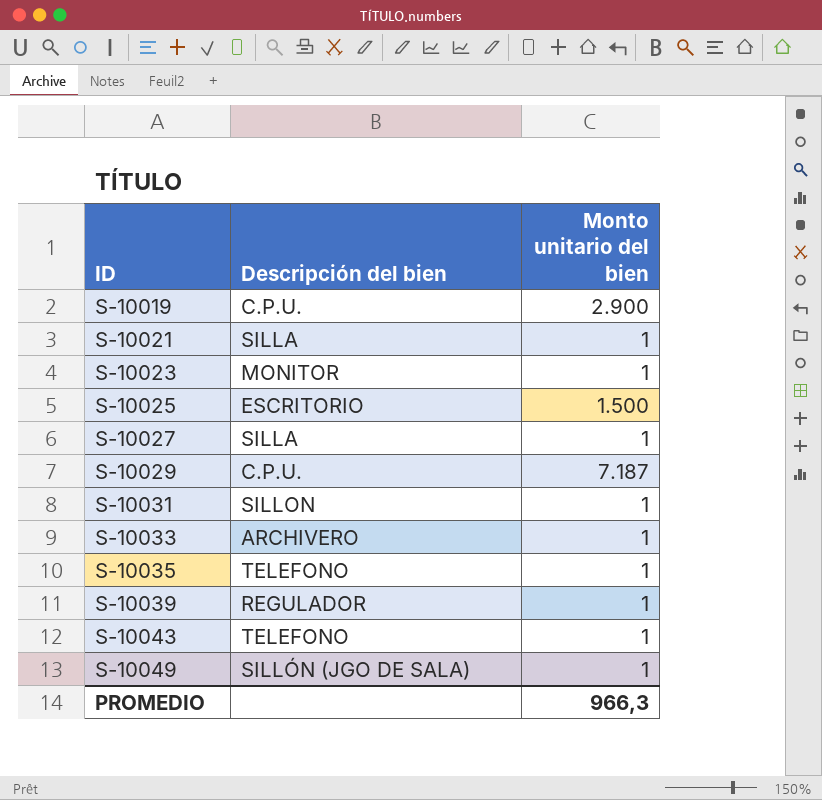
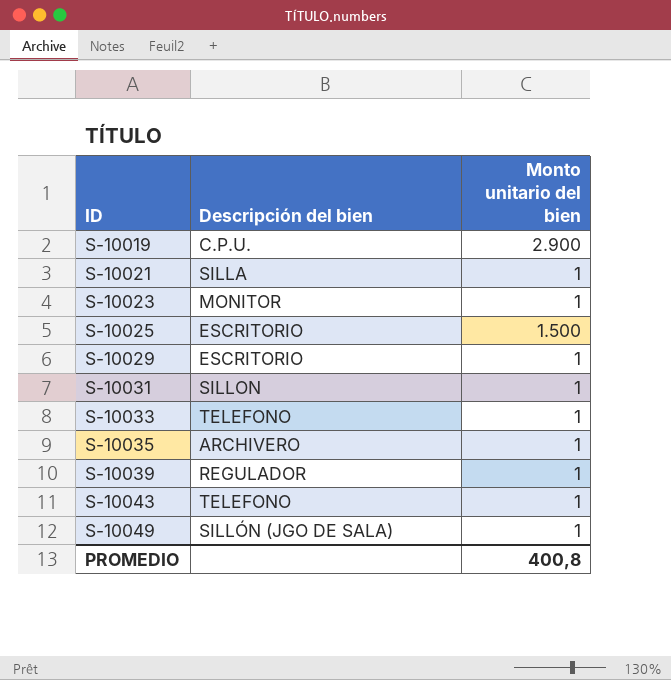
row S-10027: SILLA | 1 -> none
S-10029 | Descripción del bien: C.P.U. -> ESCRITORIO
S-10029 | Monto unitario del bien: 7.187 -> 1
S-10033 | Descripción del bien: ARCHIVERO -> TELEFONO
S-10035 | Descripción del bien: TELEFONO -> ARCHIVERO
PROMEDIO | Monto unitario del bien: 966,3 -> 400,8

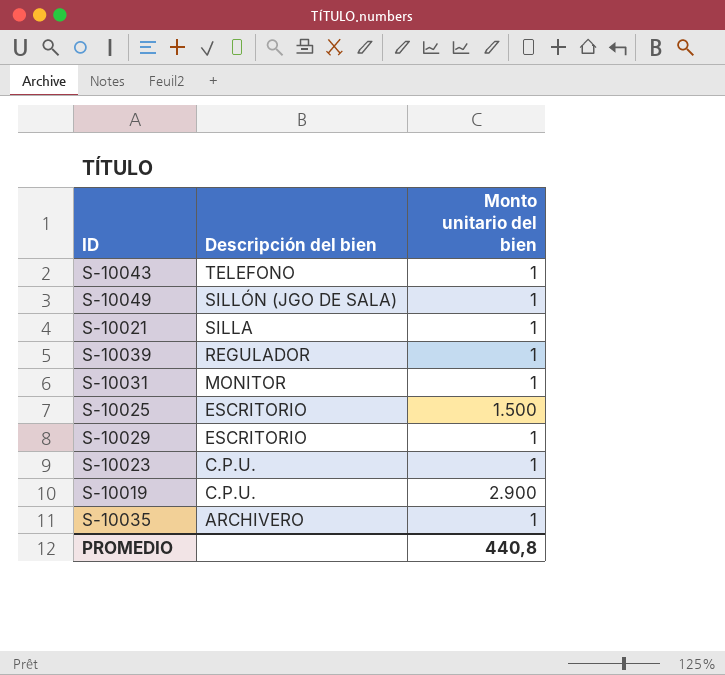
row order: ID ascending -> Descripción del bien descending
row S-10033: TELEFONO | 1 -> none
S-10031 | Descripción del bien: SILLON -> MONITOR
S-10023 | Descripción del bien: MONITOR -> C.P.U.
PROMEDIO | Monto unitario del bien: 400,8 -> 440,8

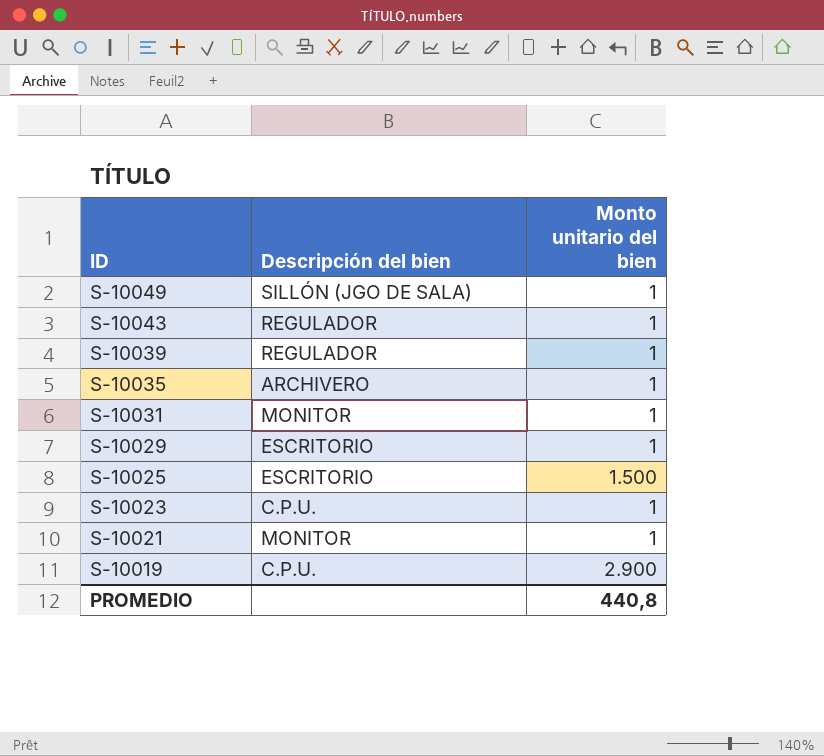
row order: Descripción del bien descending -> ID descending
S-10043 | Descripción del bien: TELEFONO -> REGULADOR
S-10021 | Descripción del bien: SILLA -> MONITOR

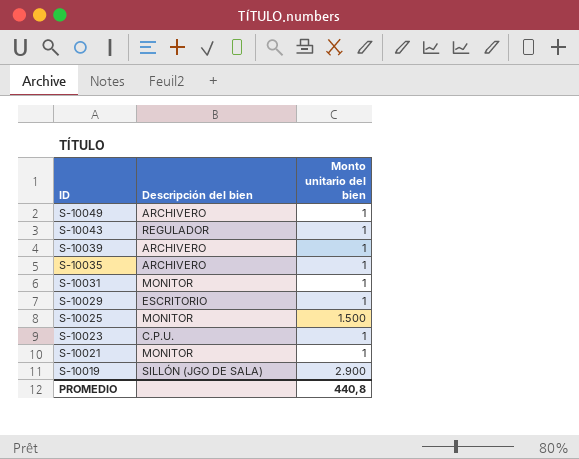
S-10049 | Descripción del bien: SILLÓN (JGO DE SALA) -> ARCHIVERO
S-10039 | Descripción del bien: REGULADOR -> ARCHIVERO
S-10025 | Descripción del bien: ESCRITORIO -> MONITOR
S-10019 | Descripción del bien: C.P.U. -> SILLÓN (JGO DE SALA)

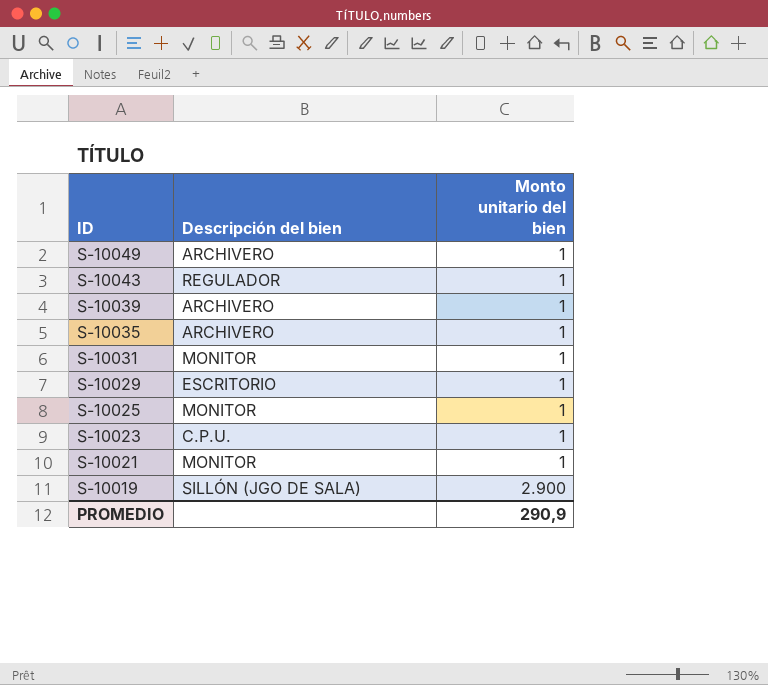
S-10025 | Monto unitario del bien: 1.500 -> 1
PROMEDIO | Monto unitario del bien: 440,8 -> 290,9

